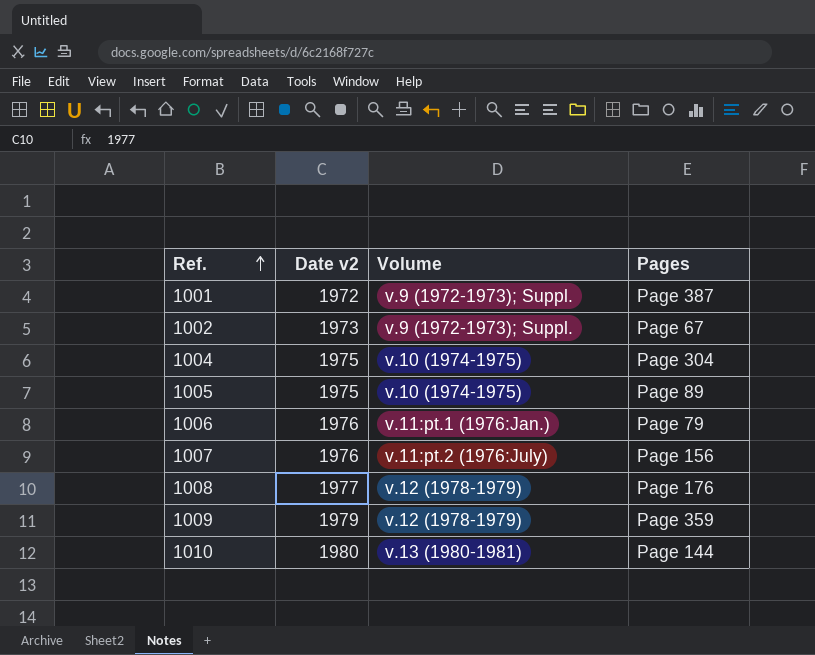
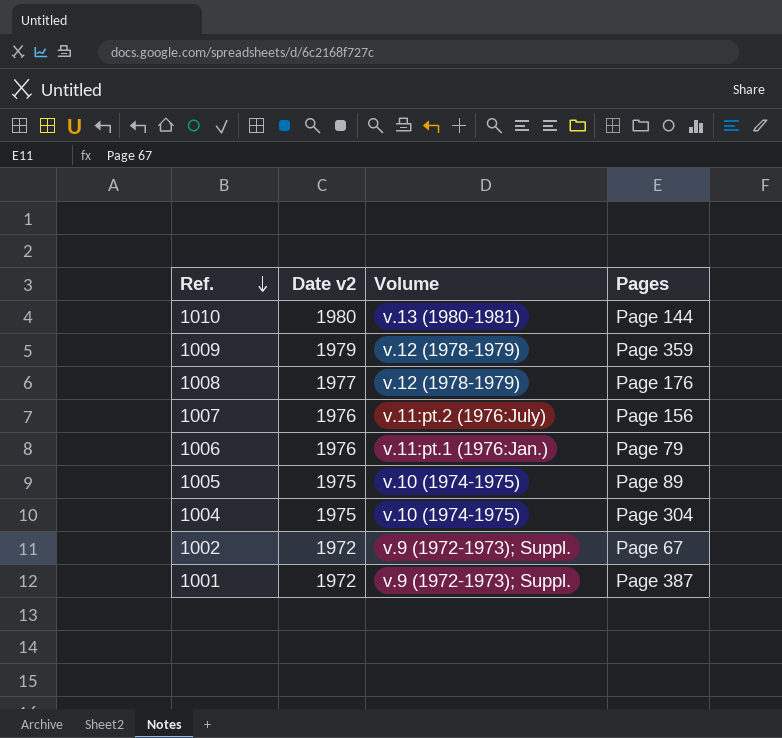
row order: Ref. ascending -> Ref. descending
1002 | Date v2: 1973 -> 1972

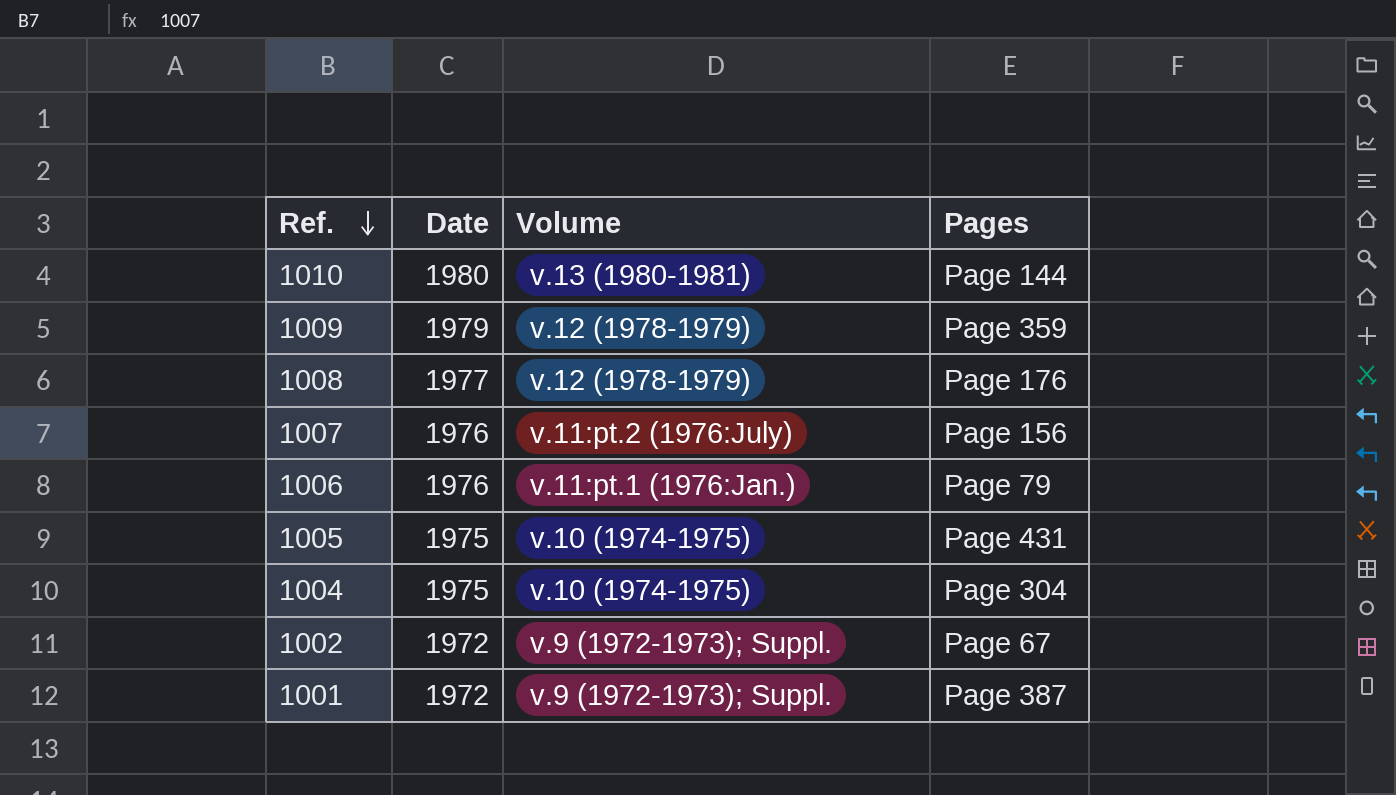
column name: Date v2 -> Date
1005 | Pages: Page 89 -> Page 431

